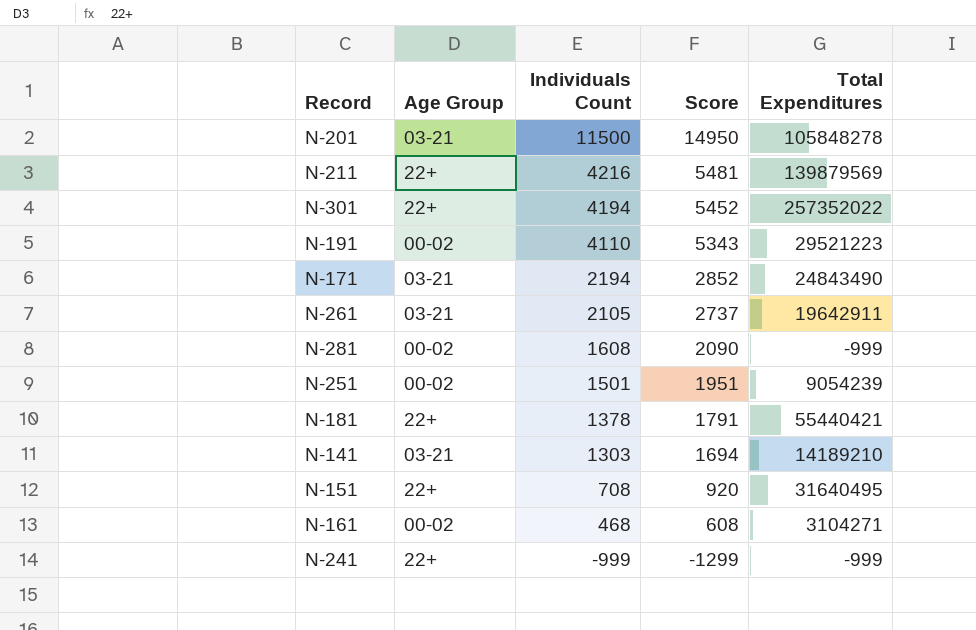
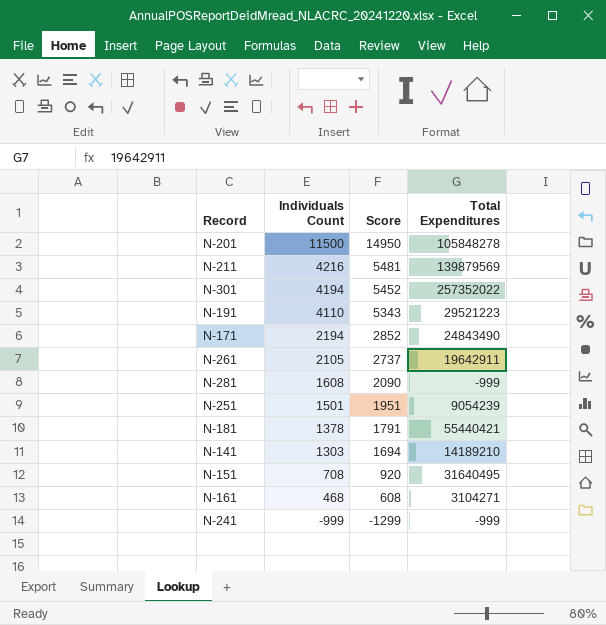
column Age Group | position: 2 -> none

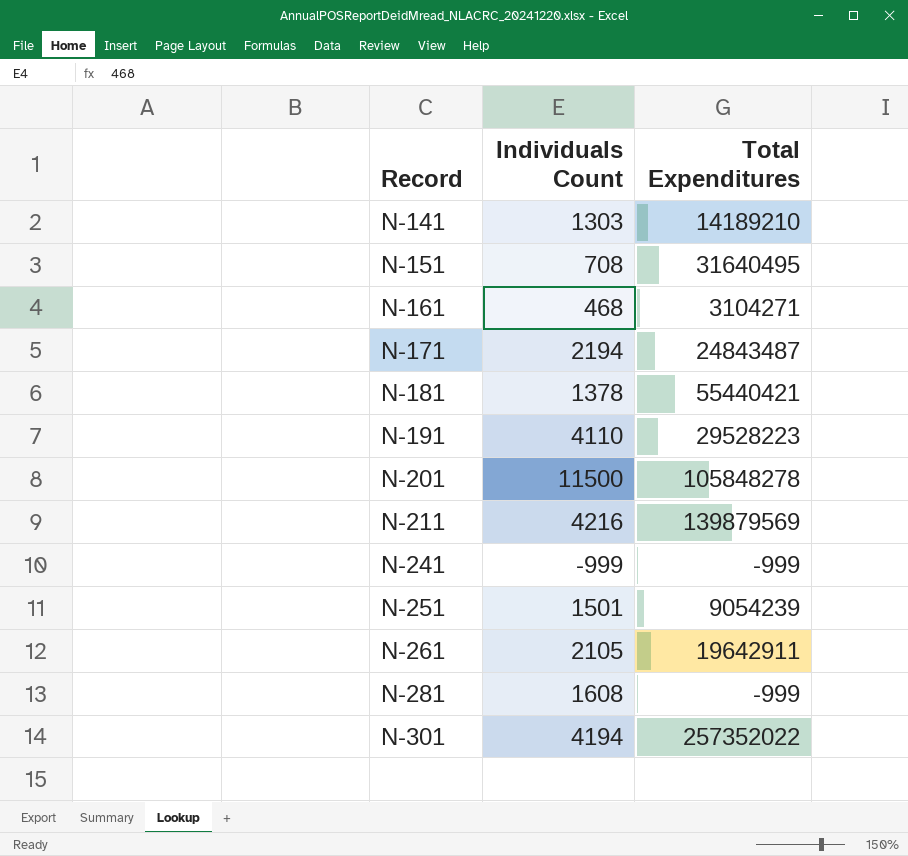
row order: Individuals Count descending -> Record ascending
column Score | formula: [Individuals Count] * 1.3 -> none
N-171 | Total Expenditures: 24843490 -> 24843487
N-191 | Total Expenditures: 29521223 -> 29528223

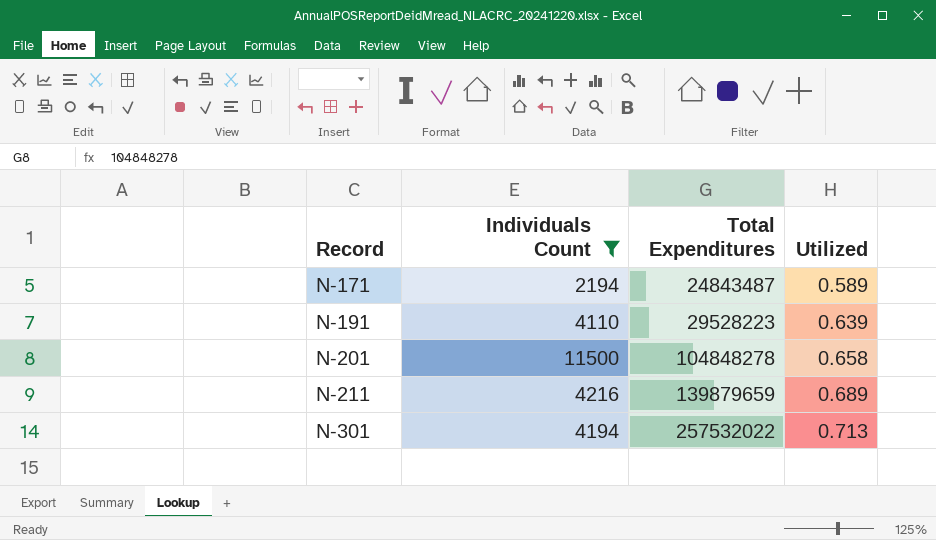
filter: none -> Individuals Count >= 2194
column Utilized | position: none -> 4
N-201 | Total Expenditures: 105848278 -> 104848278
N-211 | Total Expenditures: 139879569 -> 139879659
N-301 | Total Expenditures: 257352022 -> 257532022

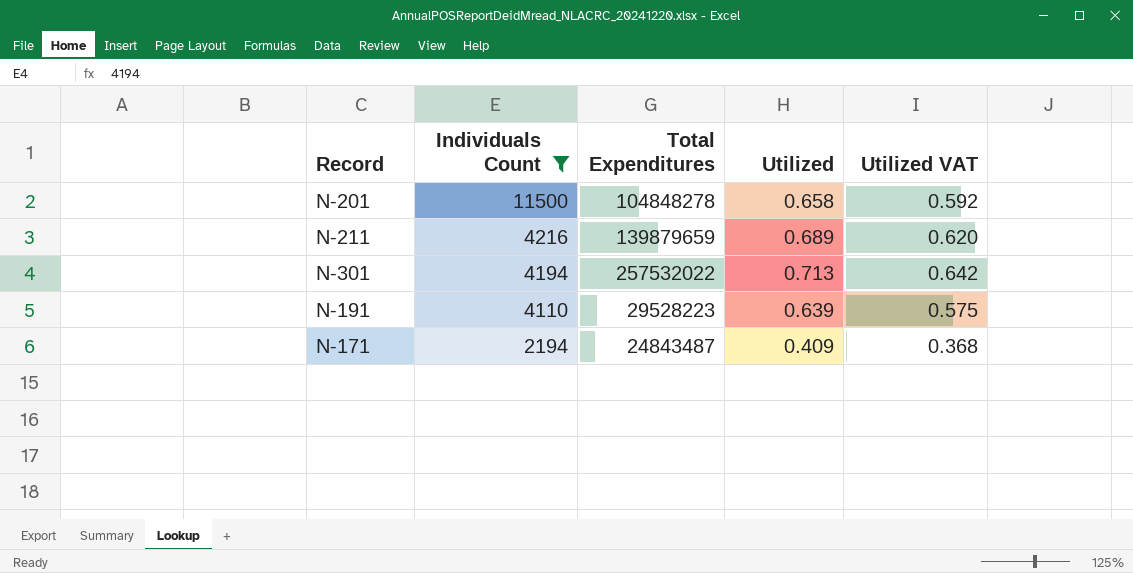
row order: Record ascending -> Individuals Count descending
column Utilized VAT | formula: none -> [Utilized] * 0.9
N-171 | Utilized: 0.589 -> 0.409

